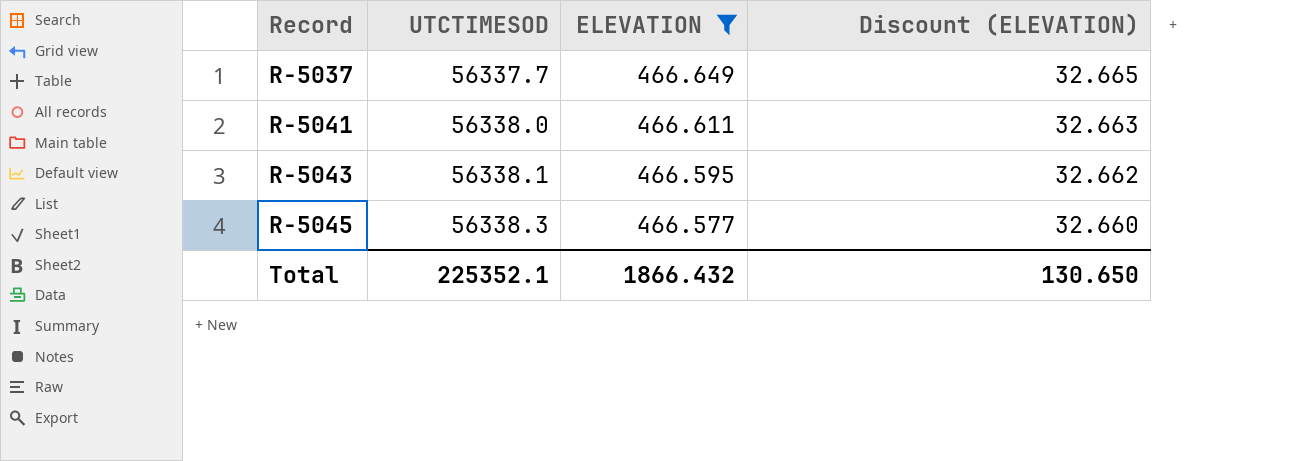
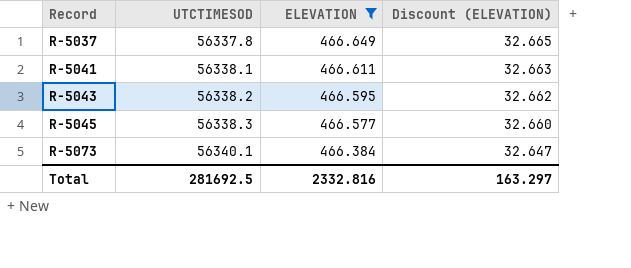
R-5037 | UTCTIMESOD: 56337.7 -> 56337.8
R-5041 | UTCTIMESOD: 56338.0 -> 56338.1
R-5043 | UTCTIMESOD: 56338.1 -> 56338.2
row R-5073: none -> 56340.1 | 466.384 | 32.647
Total | UTCTIMESOD: 225352.1 -> 281692.5
Total | ELEVATION: 1866.432 -> 2332.816
Total | Discount (ELEVATION): 130.650 -> 163.297

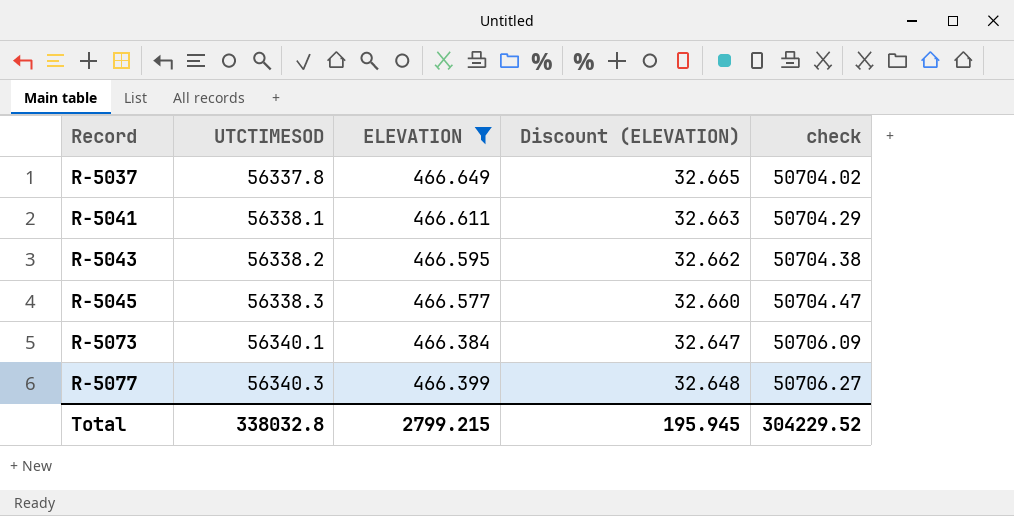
column check | formula: none -> [UTCTIMESOD] * 0.9
row R-5077: none -> 56340.3 | 466.399 | 32.648 | 50706.27
Total | UTCTIMESOD: 281692.5 -> 338032.8
Total | ELEVATION: 2332.816 -> 2799.215
Total | Discount (ELEVATION): 163.297 -> 195.945

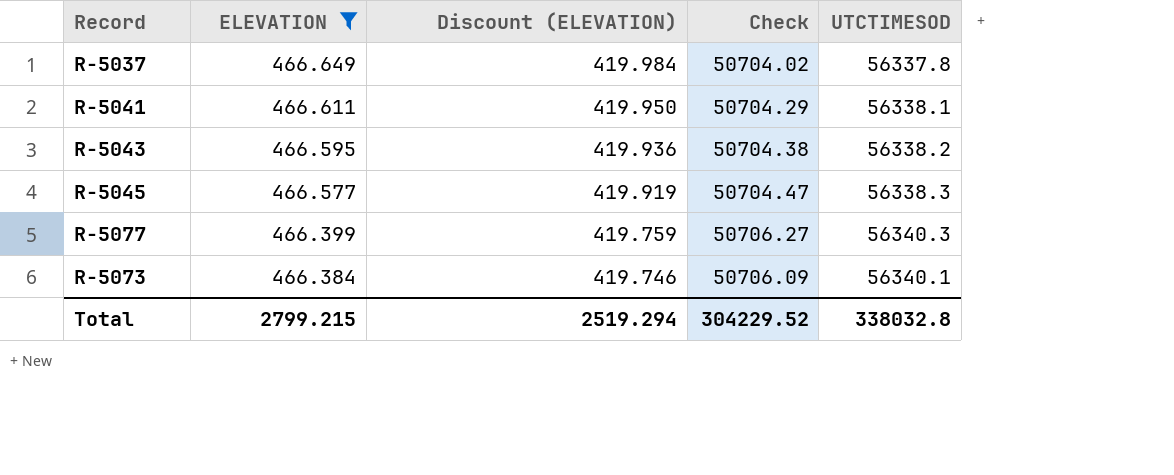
row order: Record ascending -> ELEVATION descending
column Discount (ELEVATION) | formula: [ELEVATION] * 0.07 -> [ELEVATION] * 0.9
column name: check -> Check
column UTCTIMESOD | position: 2 -> 5
Total | Discount (ELEVATION): 195.945 -> 2519.294

